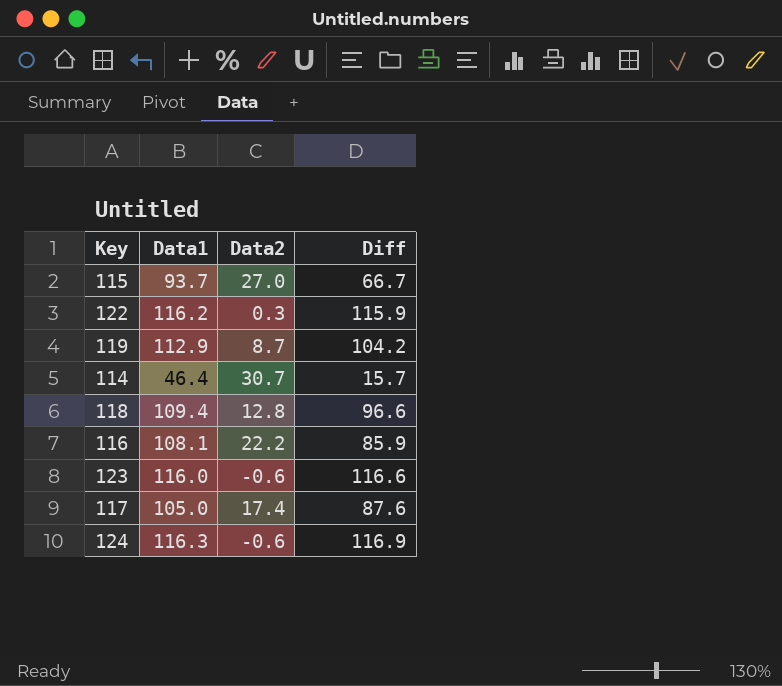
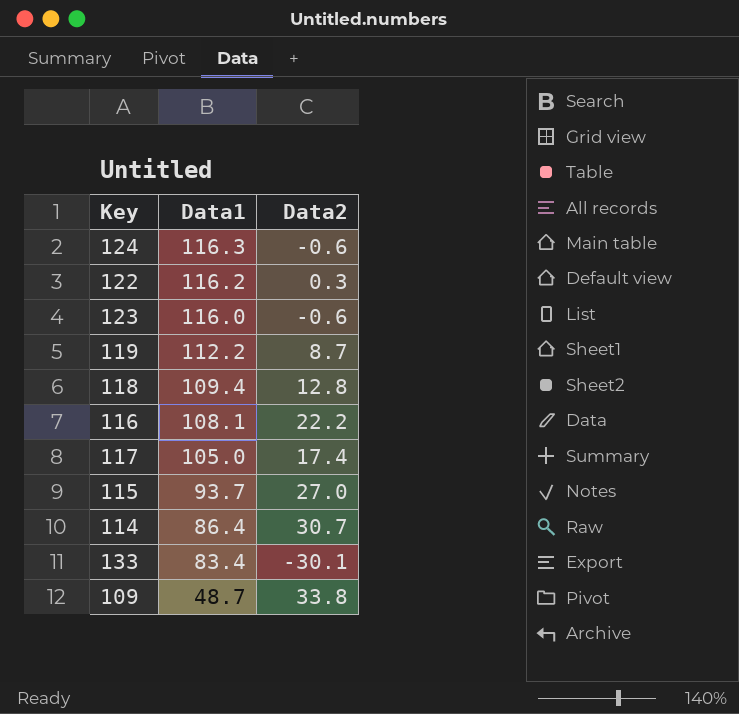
row order: none -> Data1 descending
column Diff | formula: [Data1] - [Data2] -> none
119 | Data1: 112.9 -> 112.2
114 | Data1: 46.4 -> 86.4
row 133: none -> 83.4 | -30.1
row 109: none -> 48.7 | 33.8

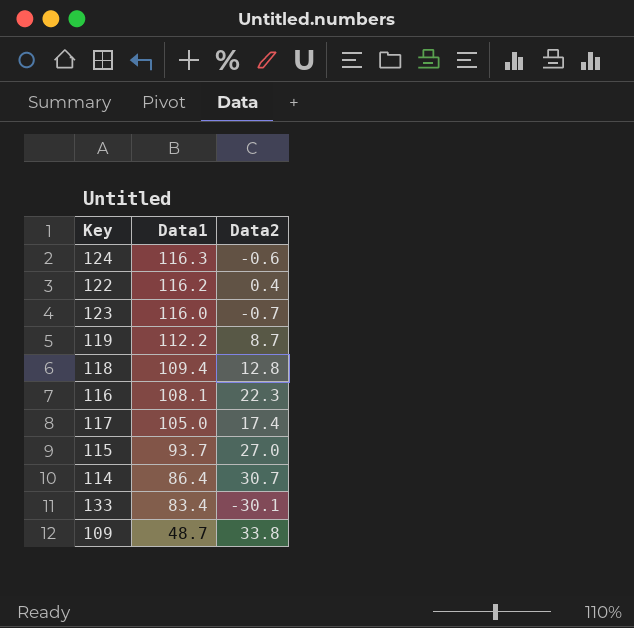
122 | Data2: 0.3 -> 0.4
123 | Data2: -0.6 -> -0.7
116 | Data2: 22.2 -> 22.3

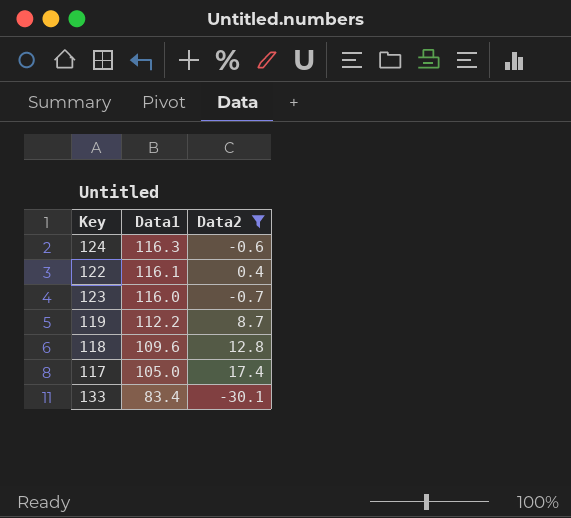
filter: none -> Data2 <= 17.4
122 | Data1: 116.2 -> 116.1
118 | Data1: 109.4 -> 109.6

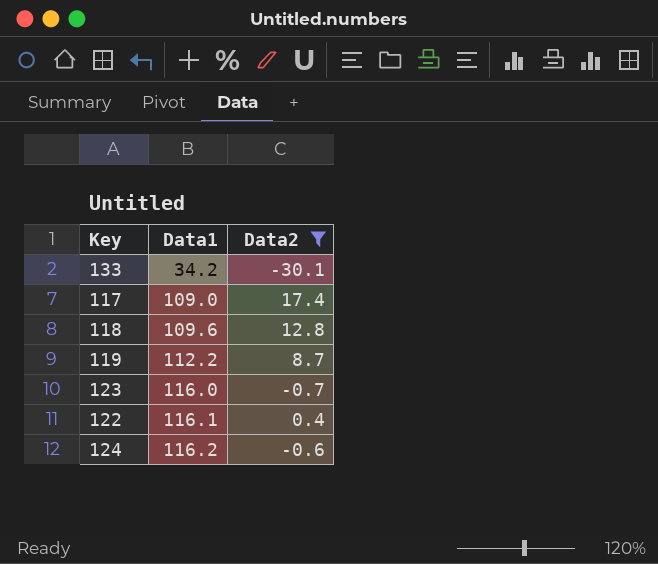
row order: Data1 descending -> Data1 ascending
133 | Data1: 83.4 -> 34.2
117 | Data1: 105.0 -> 109.0
124 | Data1: 116.3 -> 116.2

